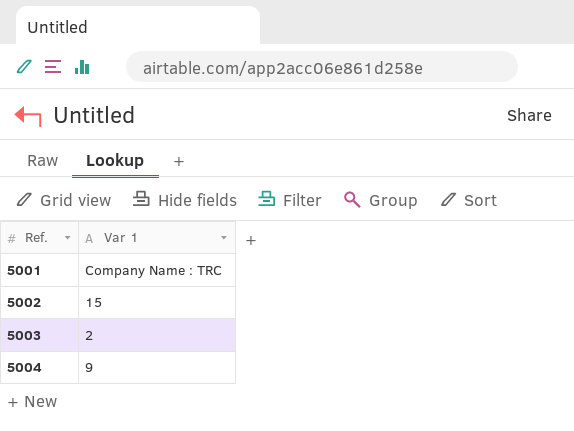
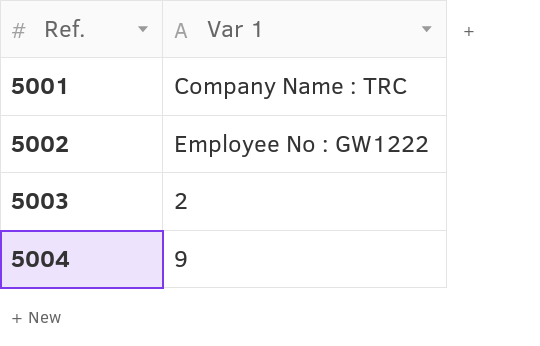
5002 | Var 1: 15 -> Employee No : GW1222

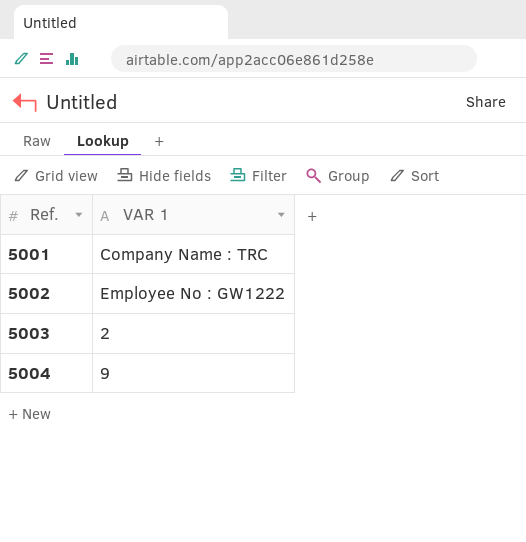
column name: Var 1 -> VAR 1

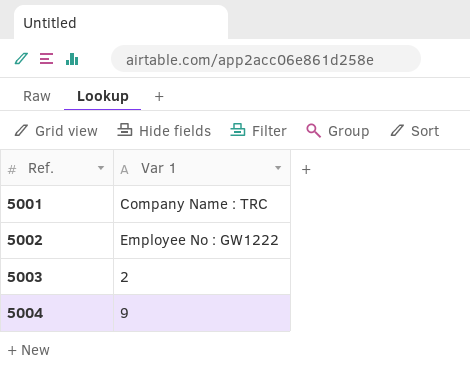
column name: VAR 1 -> Var 1

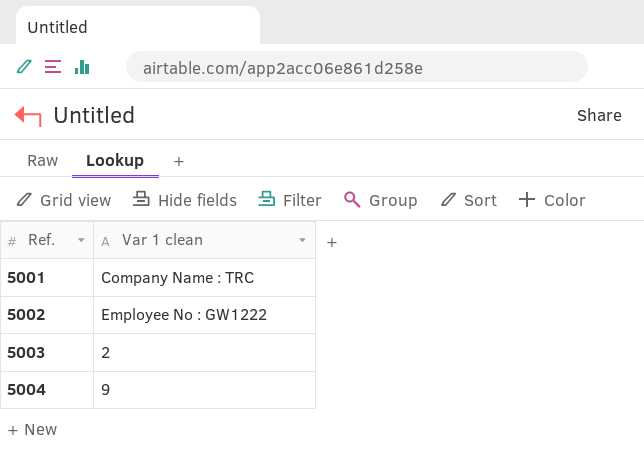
column name: Var 1 -> Var 1 clean

